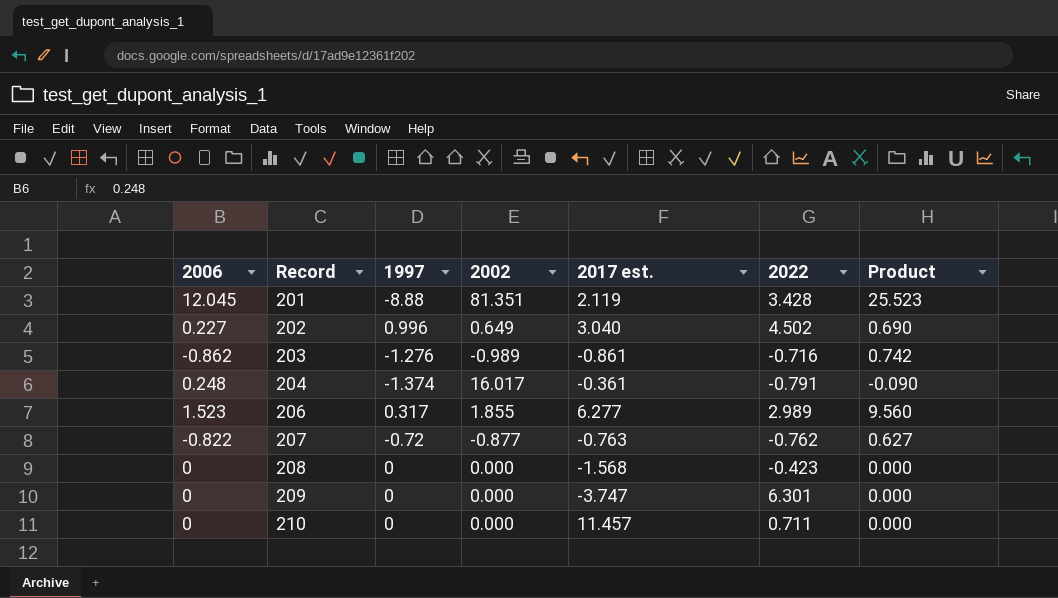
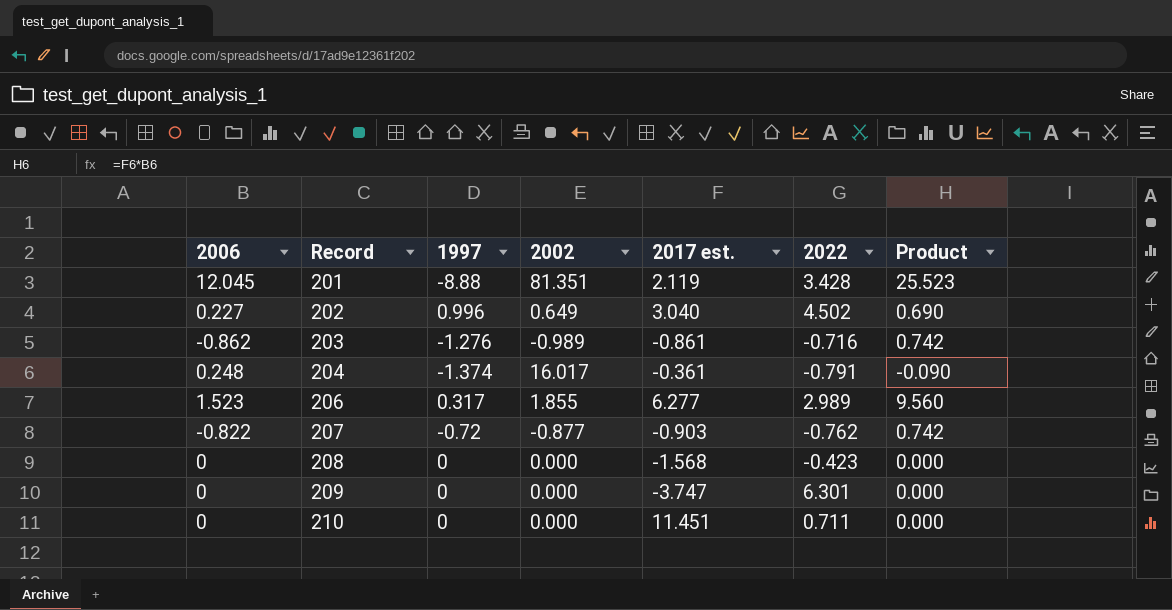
207 | 2017 est.: -0.763 -> -0.903
207 | Product: 0.627 -> 0.742
210 | 2017 est.: 11.457 -> 11.451

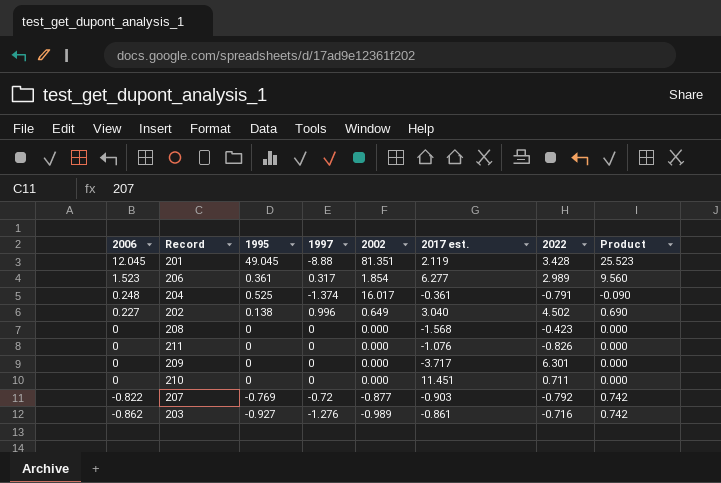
row order: Record ascending -> 2006 descending
column 1995 | position: none -> 3
206 | 2002: 1.855 -> 1.854
row 211: none -> 0 | 0 | 0 | 0.000 | -1.076 | -0.826 | 0.000
209 | 2017 est.: -3.747 -> -3.717
207 | 2022: -0.762 -> -0.792

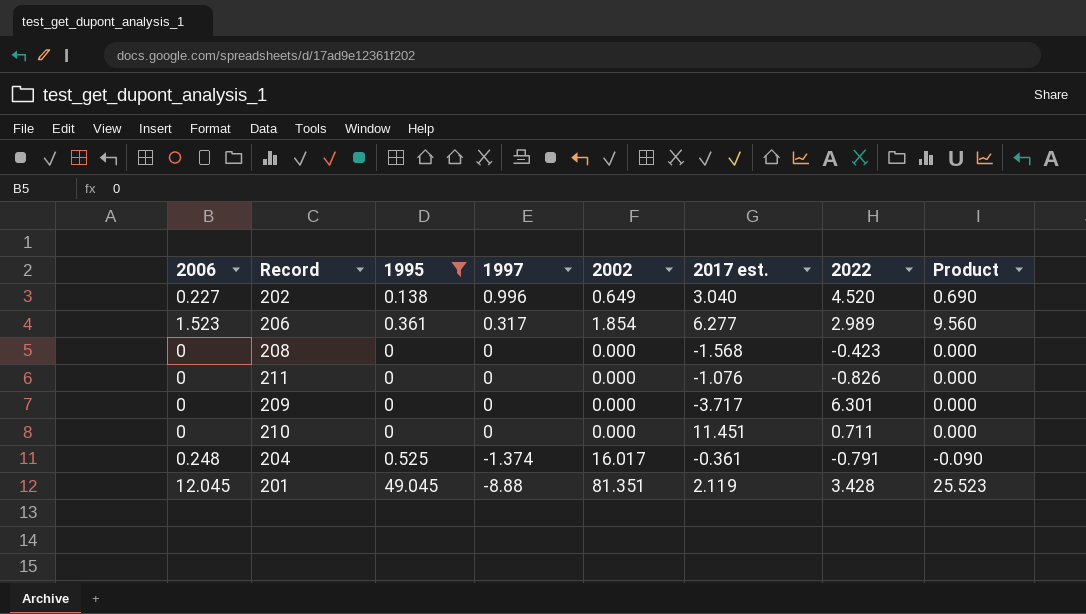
filter: none -> 1995 >= 0
row order: 2006 descending -> 1997 descending
202 | 2022: 4.502 -> 4.520

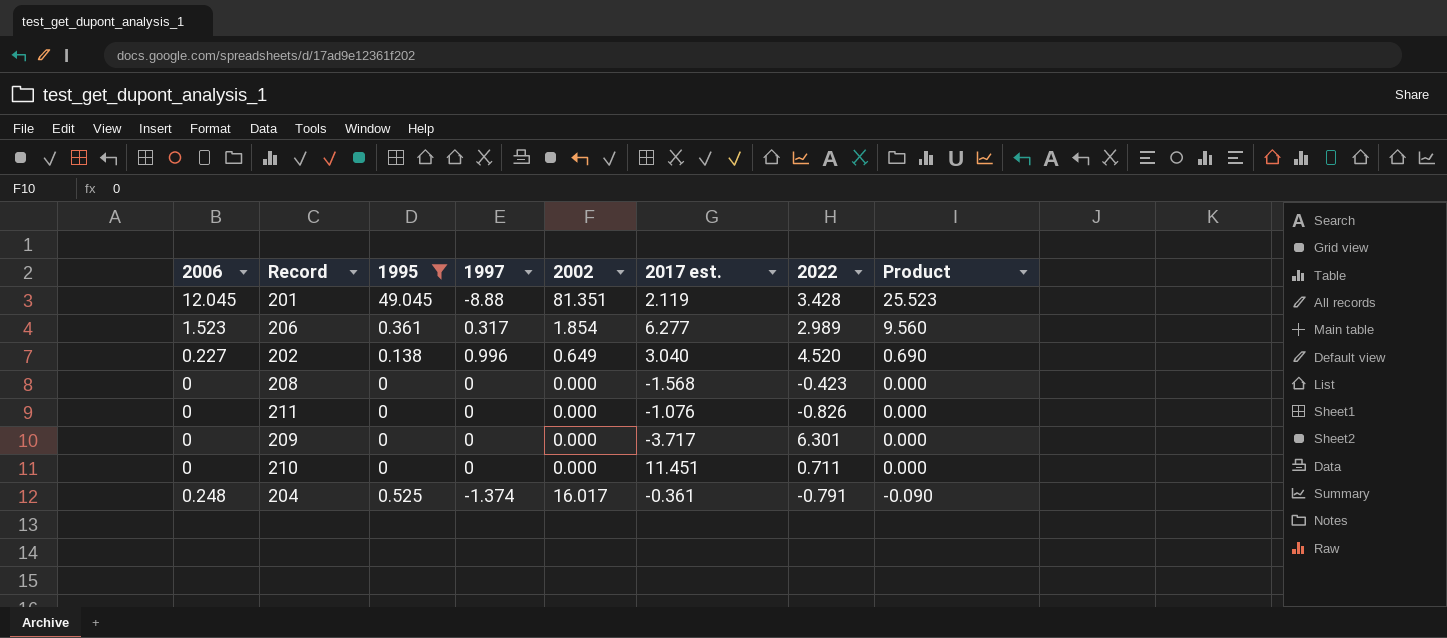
row order: 1997 descending -> Product descending

